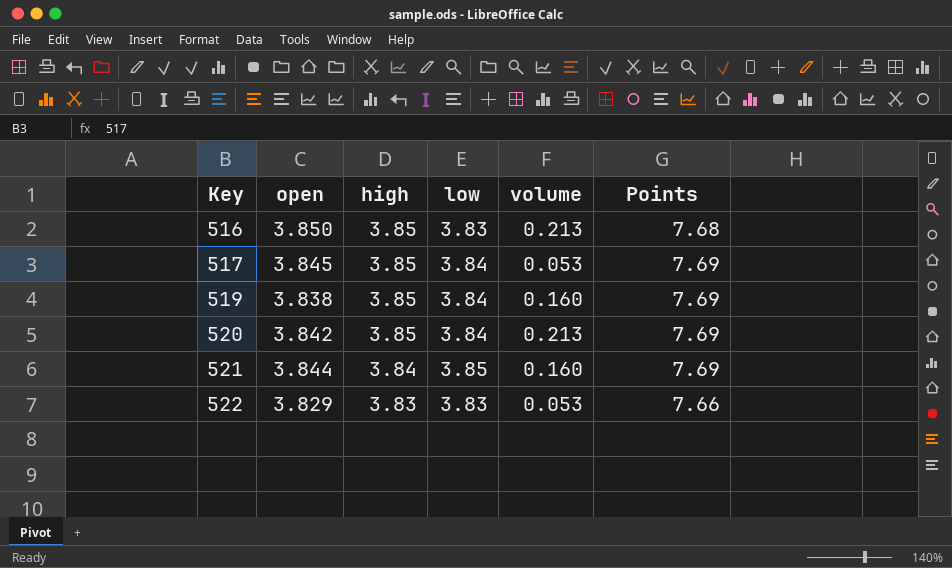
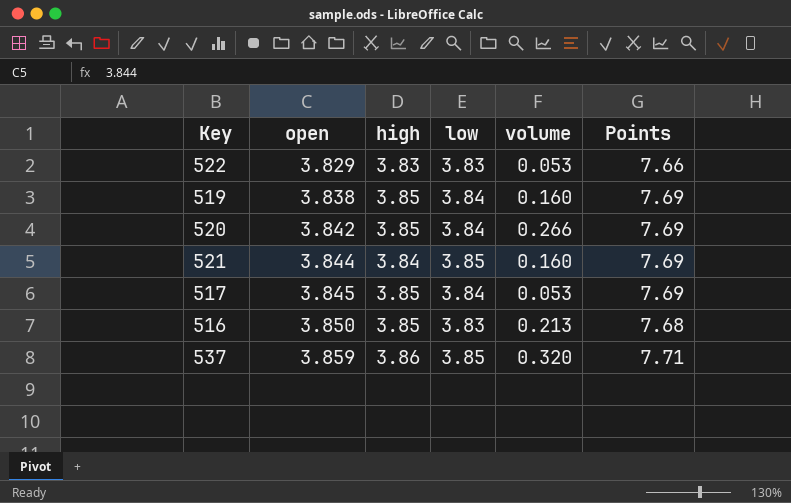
row order: Key ascending -> open ascending
520 | volume: 0.213 -> 0.266
row 537: none -> 3.859 | 3.86 | 3.85 | 0.320 | 7.71

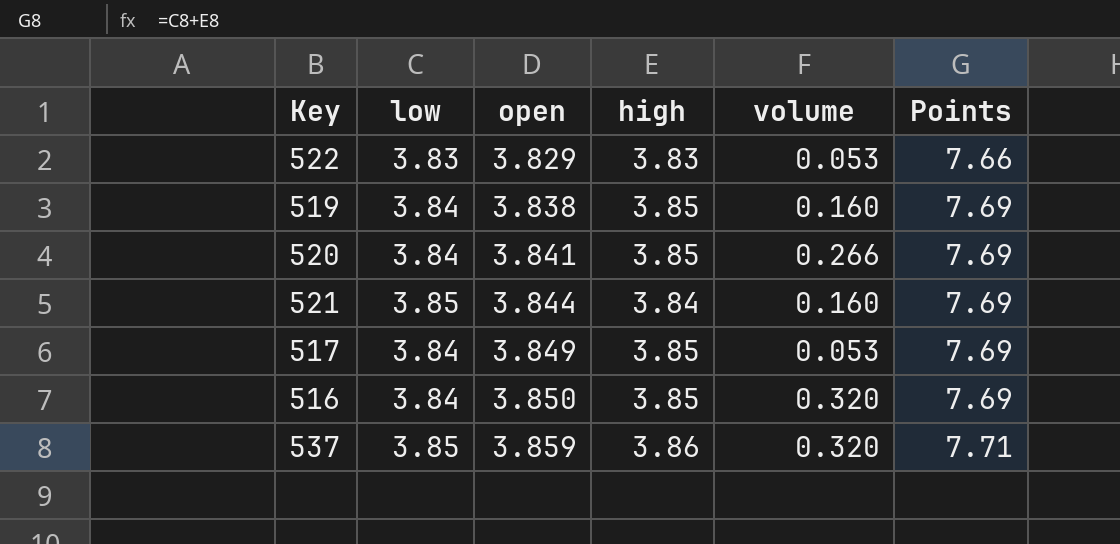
column low | position: 4 -> 2
520 | open: 3.842 -> 3.841
517 | open: 3.845 -> 3.849
516 | low: 3.83 -> 3.84
516 | volume: 0.213 -> 0.320
516 | Points: 7.68 -> 7.69

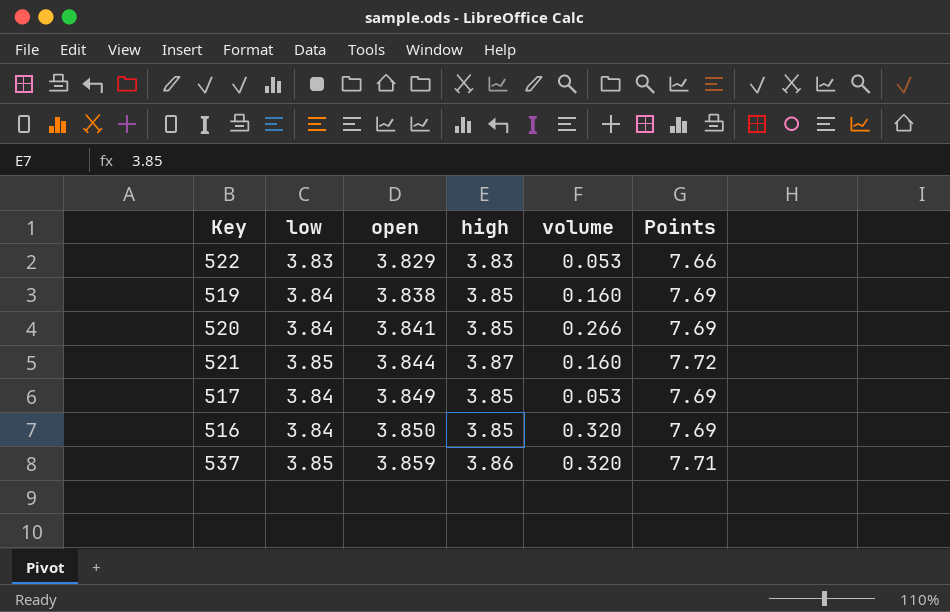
521 | high: 3.84 -> 3.87
521 | Points: 7.69 -> 7.72

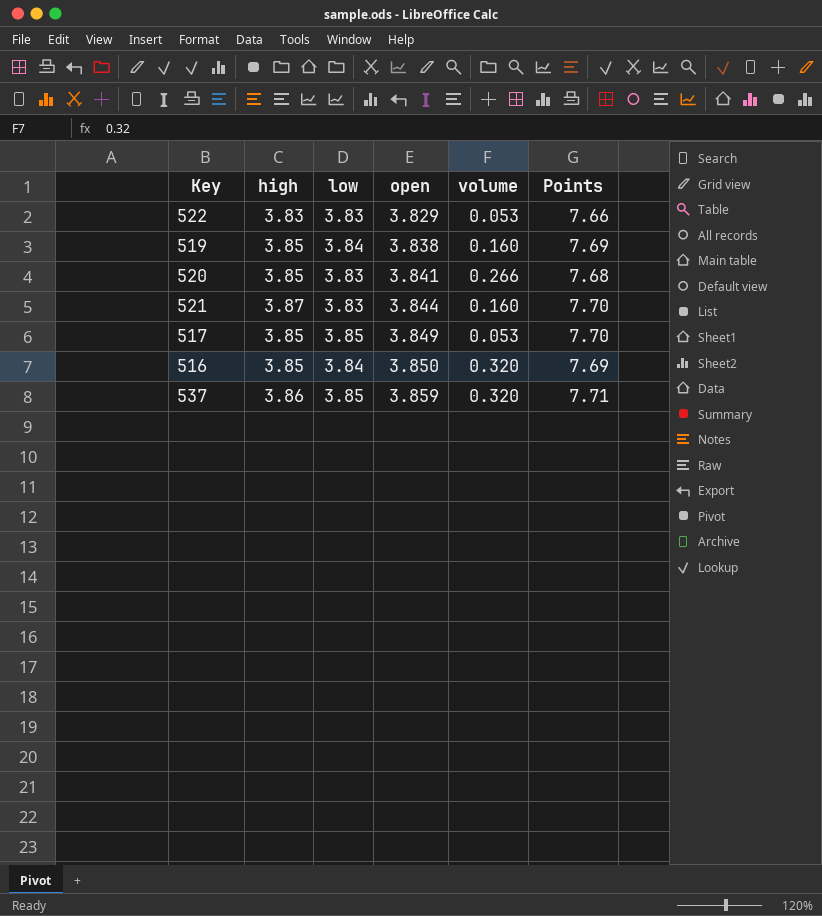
column high | position: 4 -> 2
520 | low: 3.84 -> 3.83
520 | Points: 7.69 -> 7.68
521 | low: 3.85 -> 3.83
521 | Points: 7.72 -> 7.70
517 | low: 3.84 -> 3.85
517 | Points: 7.69 -> 7.70

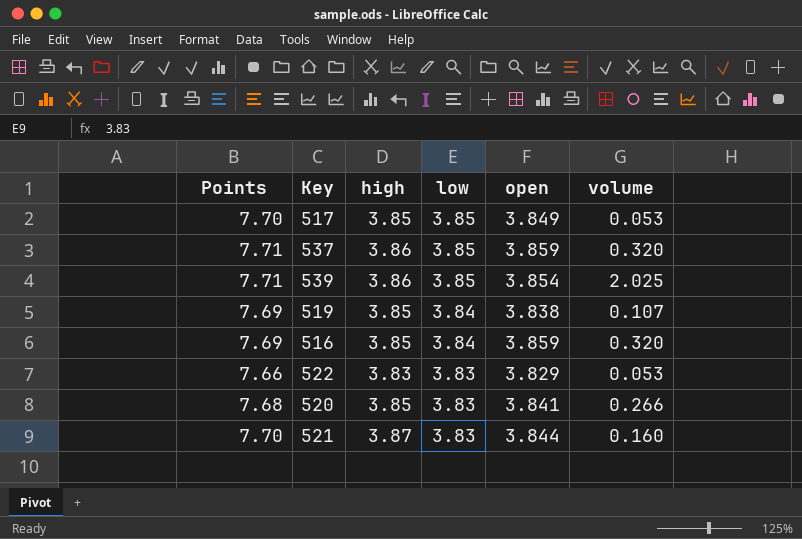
row order: open ascending -> low descending
column Points | position: 6 -> 1
row 539: none -> 7.71 | 3.86 | 3.85 | 3.854 | 2.025
519 | volume: 0.160 -> 0.107
516 | open: 3.850 -> 3.859

